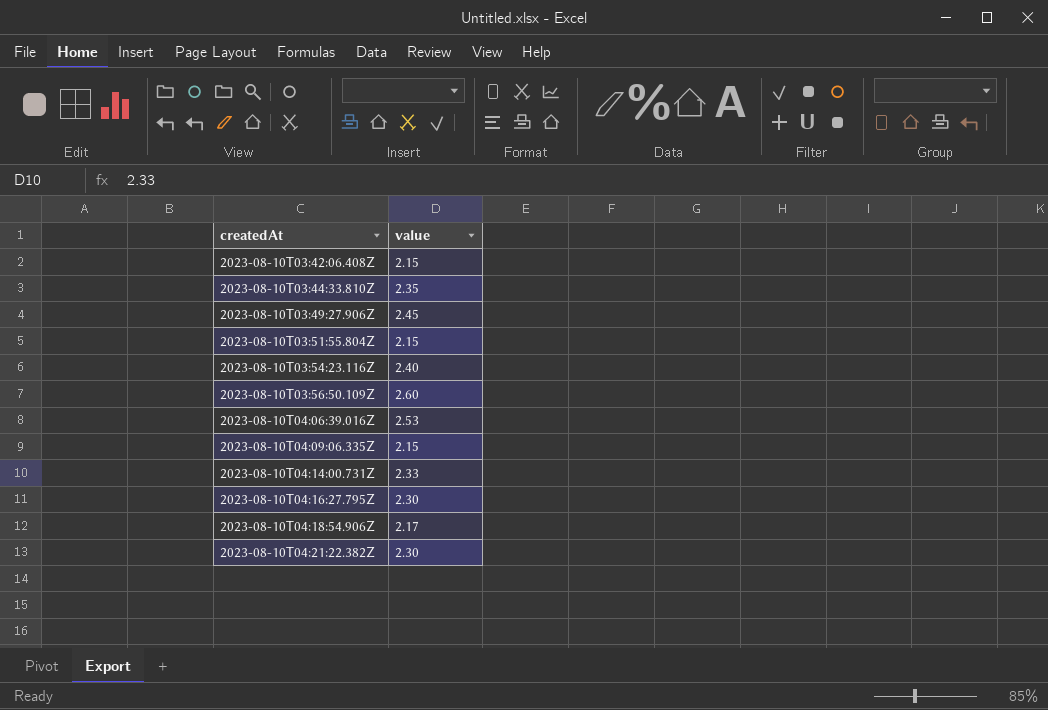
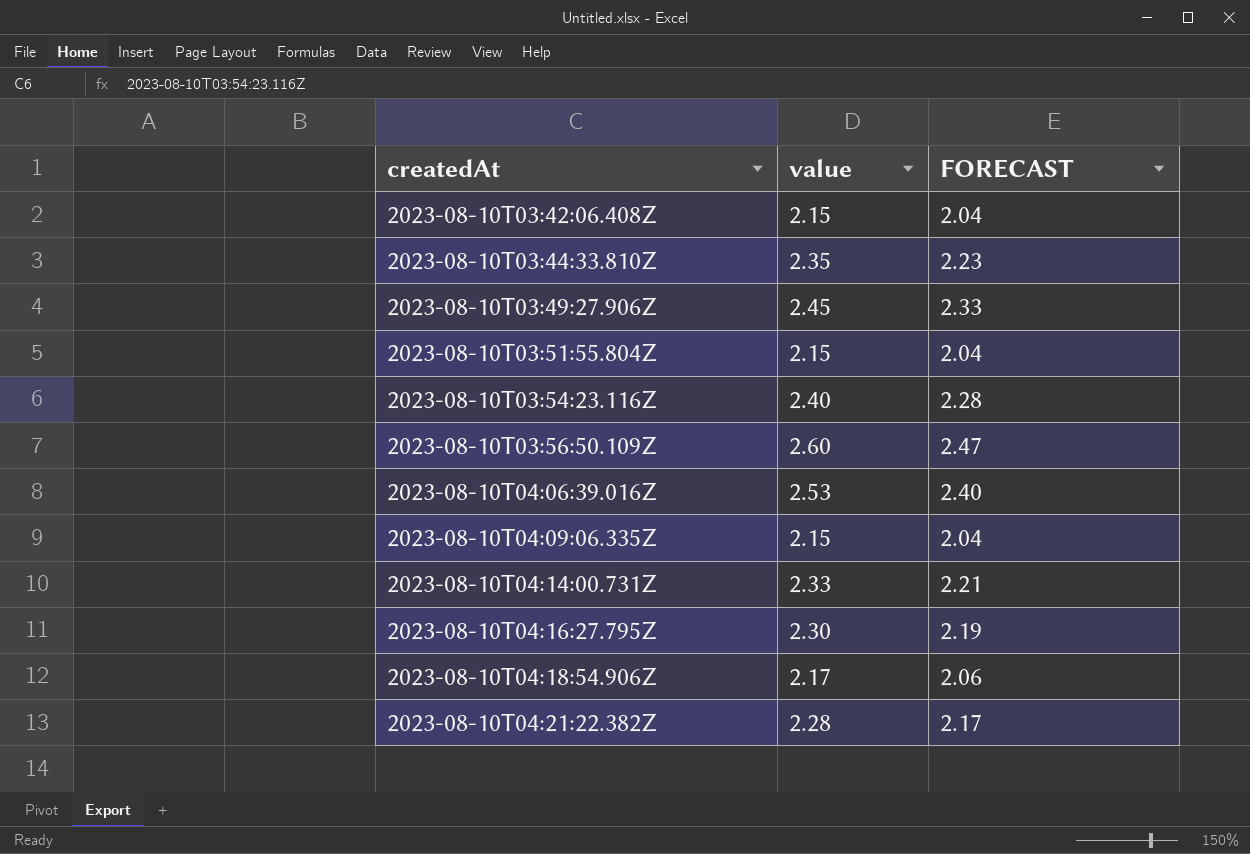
column FORECAST | formula: none -> [value] * 0.95
2023-08-10T04:21:22.382Z | value: 2.30 -> 2.28

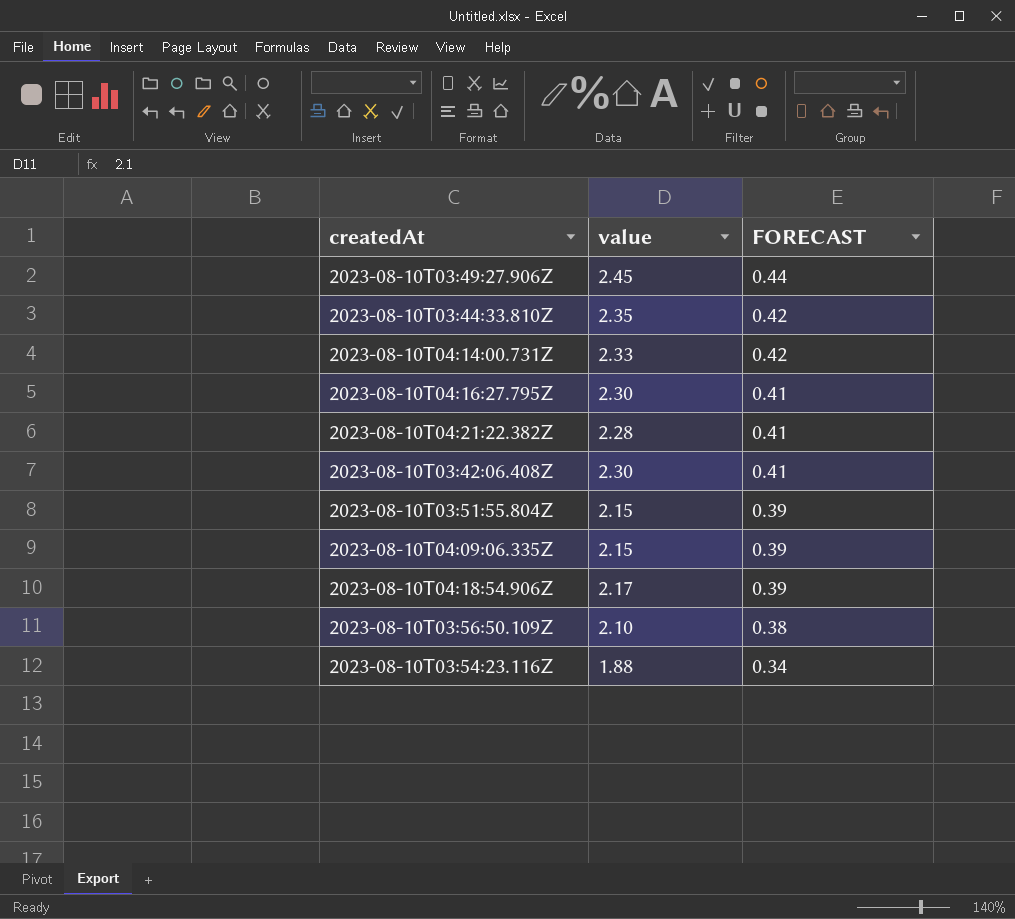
row order: createdAt ascending -> FORECAST descending
column FORECAST | formula: [value] * 0.95 -> [value] * 0.18
row 2023-08-10T04:06:39.016Z: 2.53 | 2.40 -> none
2023-08-10T03:42:06.408Z | value: 2.15 -> 2.30
2023-08-10T03:56:50.109Z | value: 2.60 -> 2.10
2023-08-10T03:54:23.116Z | value: 2.40 -> 1.88

